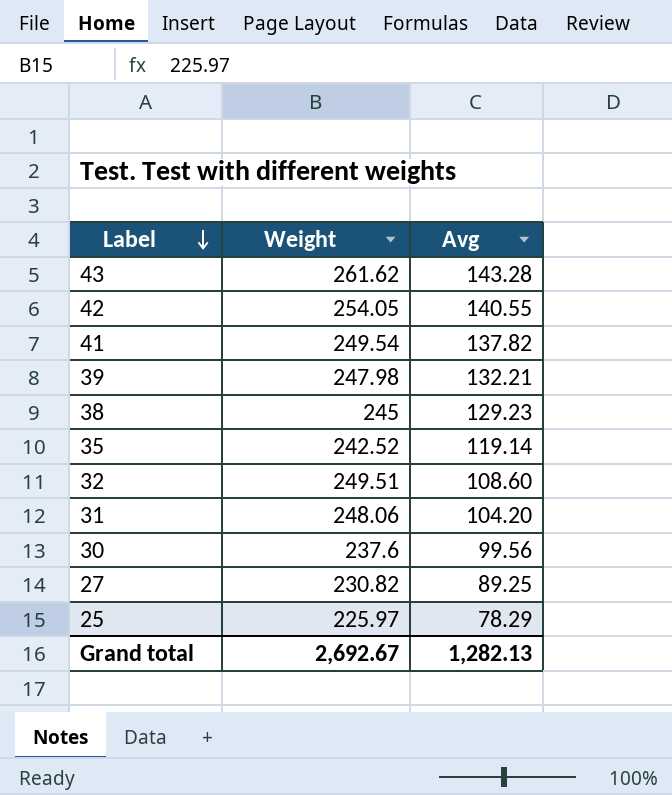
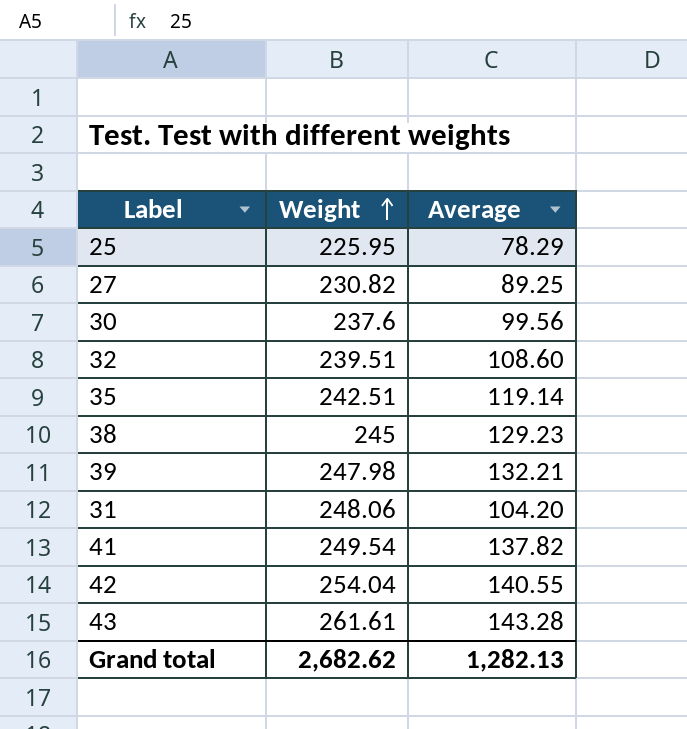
row order: Label descending -> Weight ascending
column name: Avg -> Average
25 | Weight: 225.97 -> 225.95
32 | Weight: 249.51 -> 239.51
35 | Weight: 242.52 -> 242.51
42 | Weight: 254.05 -> 254.04
43 | Weight: 261.62 -> 261.61
Grand total | Weight: 2,692.67 -> 2,682.62

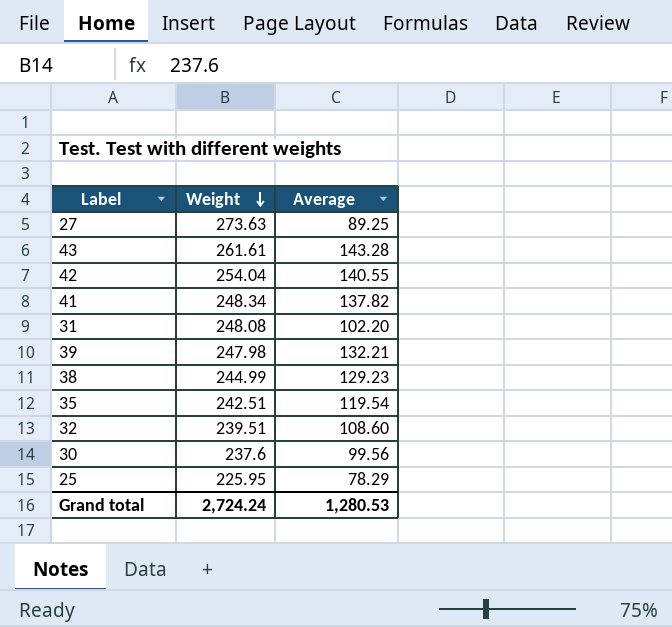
row order: Weight ascending -> Weight descending
27 | Weight: 230.82 -> 273.63
41 | Weight: 249.54 -> 248.34
31 | Weight: 248.06 -> 248.08
31 | Average: 104.20 -> 102.20
38 | Weight: 245 -> 244.99
35 | Average: 119.14 -> 119.54
Grand total | Weight: 2,682.62 -> 2,724.24
Grand total | Average: 1,282.13 -> 1,280.53

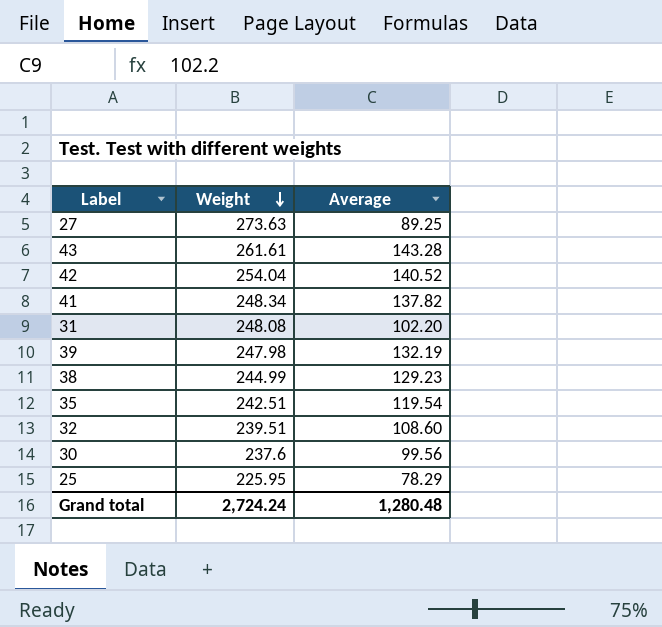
42 | Average: 140.55 -> 140.52
39 | Average: 132.21 -> 132.19
Grand total | Average: 1,280.53 -> 1,280.48

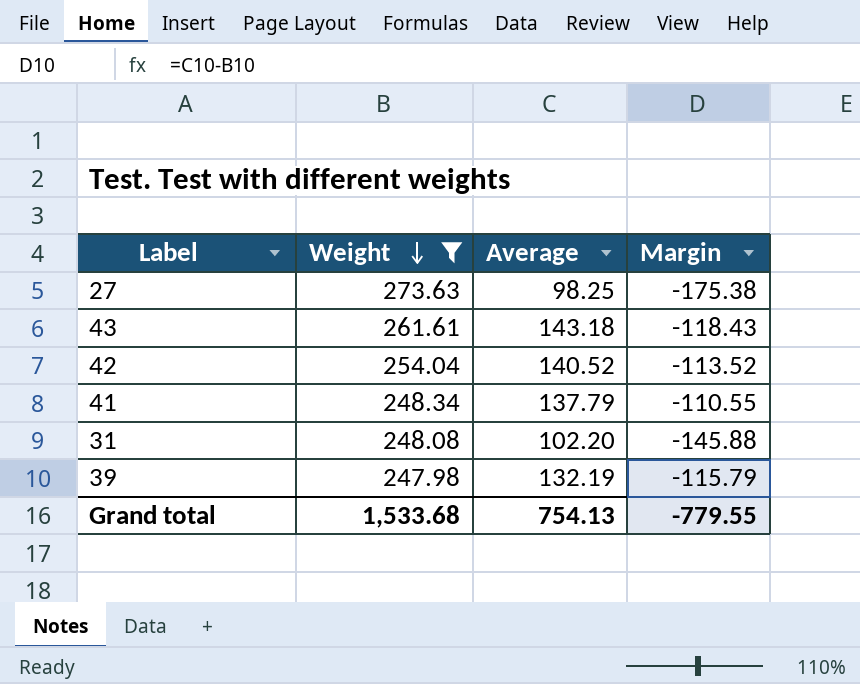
filter: none -> Weight >= 247.98
column Margin | formula: none -> [Average] - [Weight]
27 | Average: 89.25 -> 98.25
43 | Average: 143.28 -> 143.18
41 | Average: 137.82 -> 137.79
Grand total | Weight: 2,724.24 -> 1,533.68
Grand total | Average: 1,280.48 -> 754.13

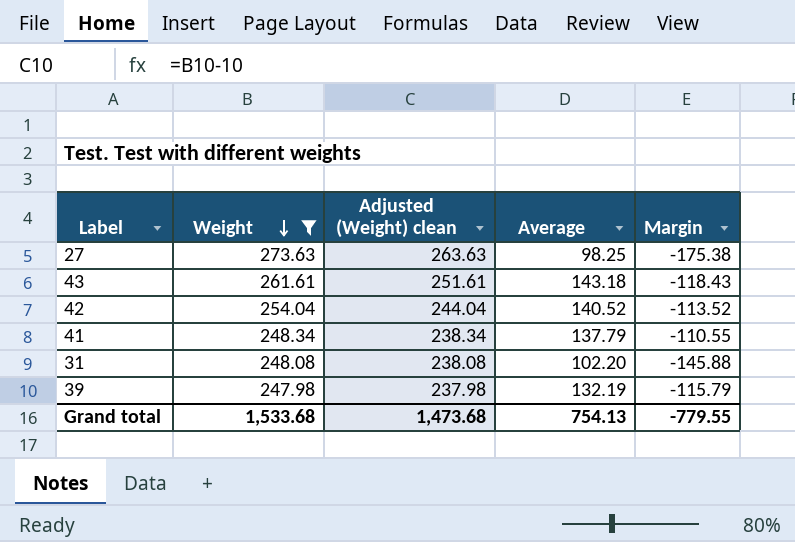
column Adjusted (Weight) clean | formula: none -> [Weight] - 10

